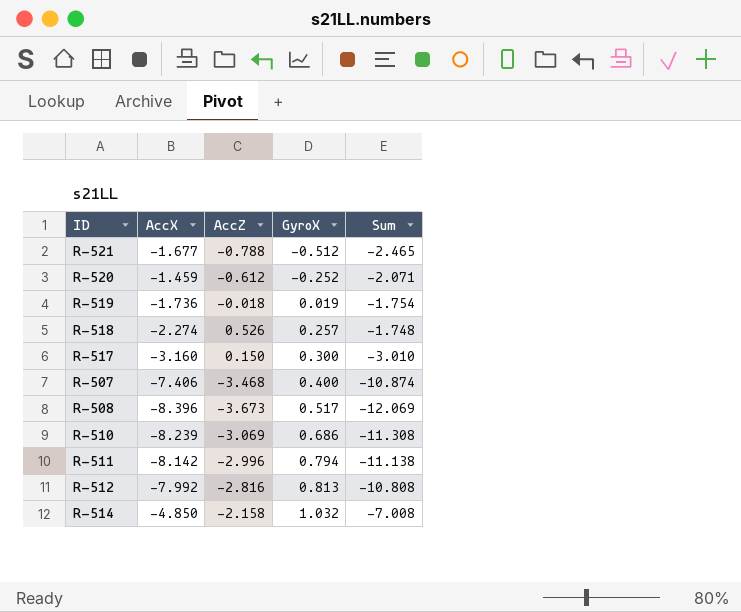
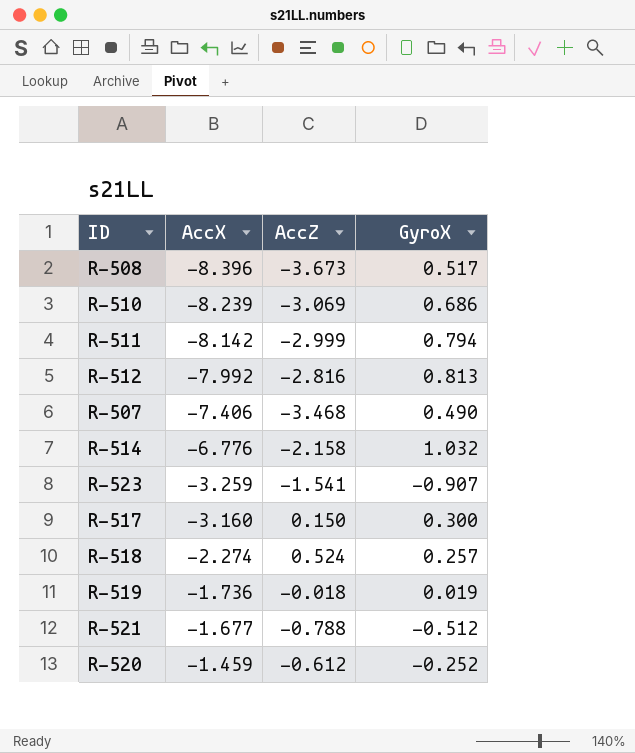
row order: GyroX ascending -> AccX ascending
column Sum | formula: [AccX] + [AccZ] -> none
R-511 | AccZ: -2.996 -> -2.999
R-507 | GyroX: 0.400 -> 0.490
R-514 | AccX: -4.850 -> -6.776
row R-523: none -> -3.259 | -1.541 | -0.907
R-518 | AccZ: 0.526 -> 0.524

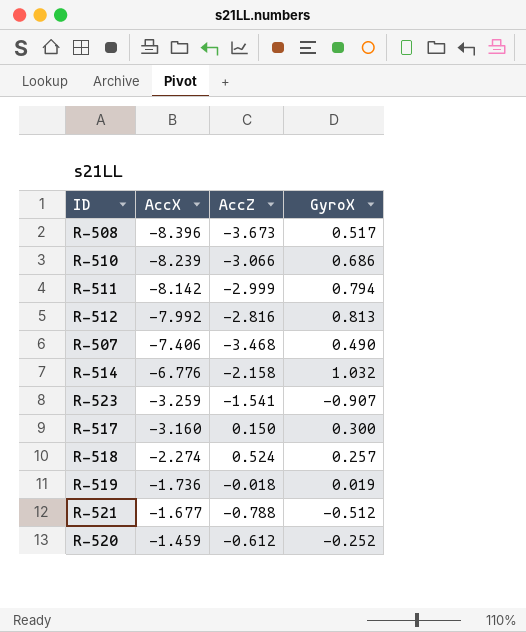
R-510 | AccZ: -3.069 -> -3.066

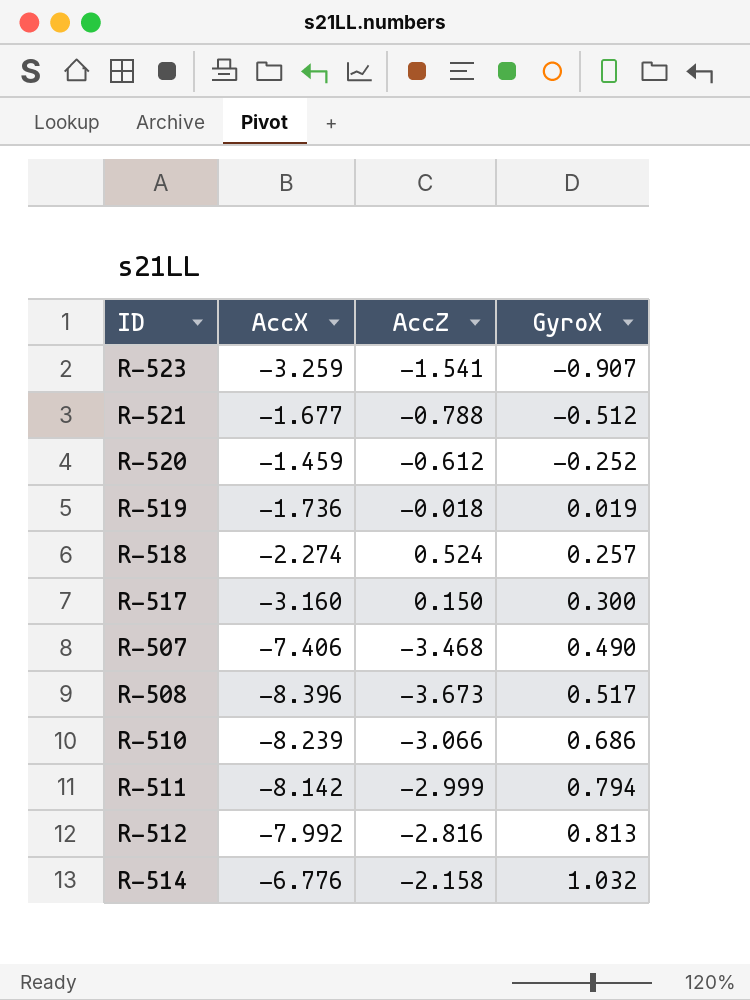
row order: AccX ascending -> GyroX ascending

